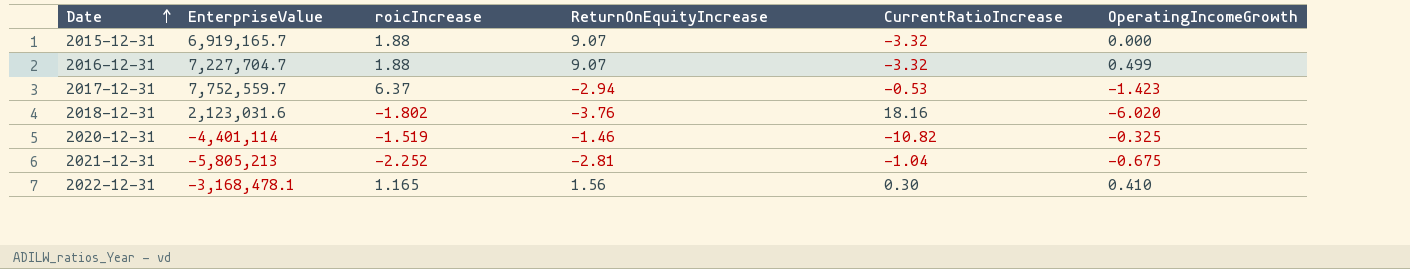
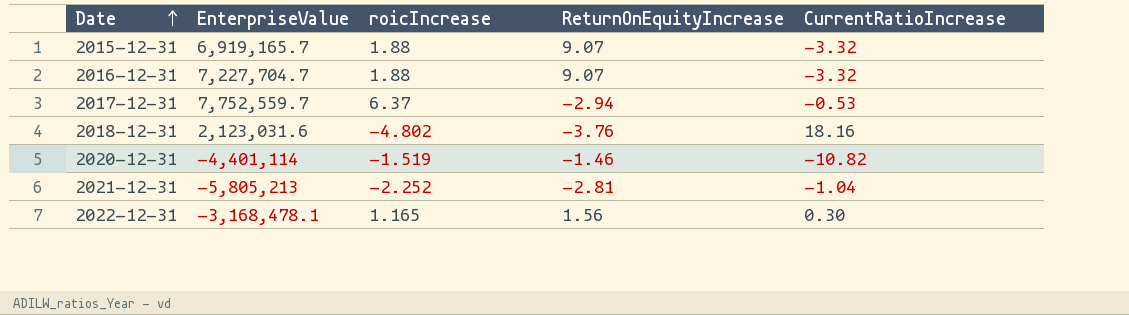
column OperatingIncomeGrowth | position: 6 -> none
2018-12-31 | roicIncrease: -1.802 -> -4.802

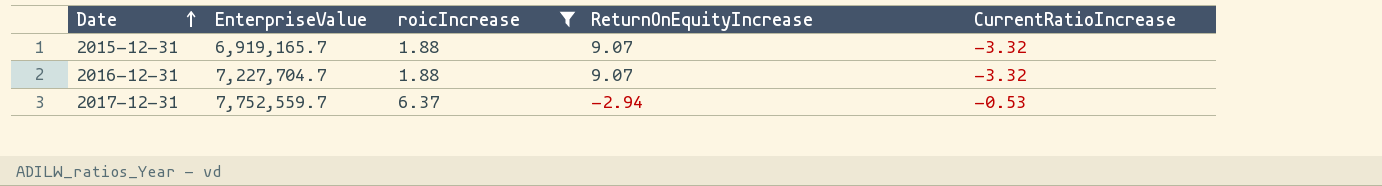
filter: none -> roicIncrease >= 1.88

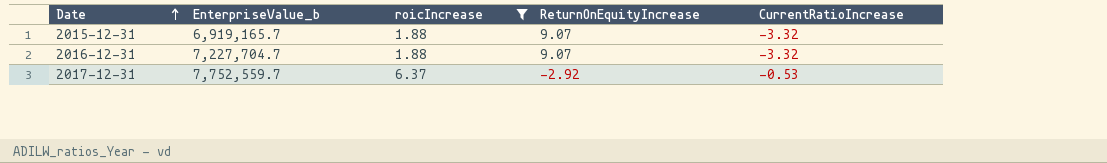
column name: EnterpriseValue -> EnterpriseValue_b
2017-12-31 | ReturnOnEquityIncrease: -2.94 -> -2.92

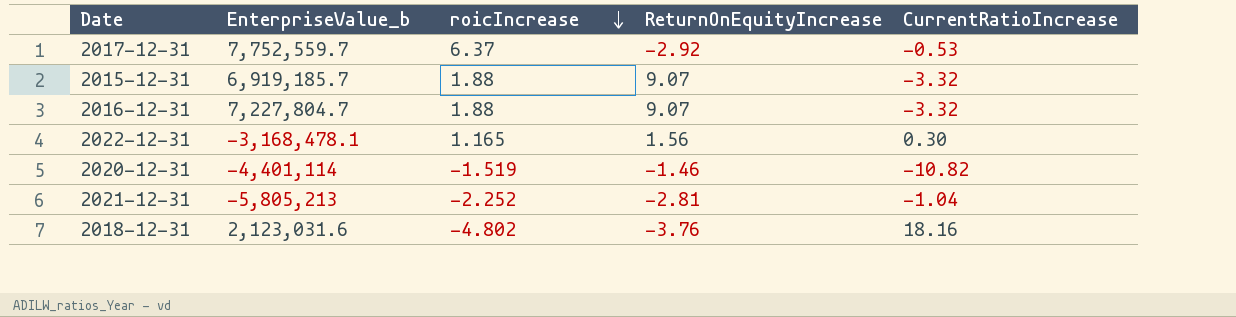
filter: roicIncrease >= 1.88 -> none
row order: Date ascending -> roicIncrease descending
2015-12-31 | EnterpriseValue_b: 6,919,165.7 -> 6,919,185.7
2016-12-31 | EnterpriseValue_b: 7,227,704.7 -> 7,227,804.7

